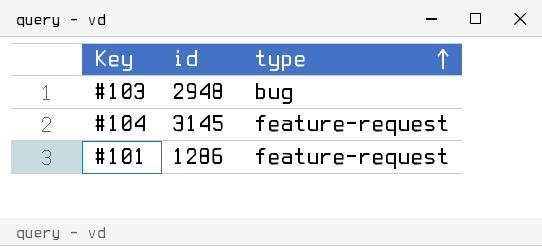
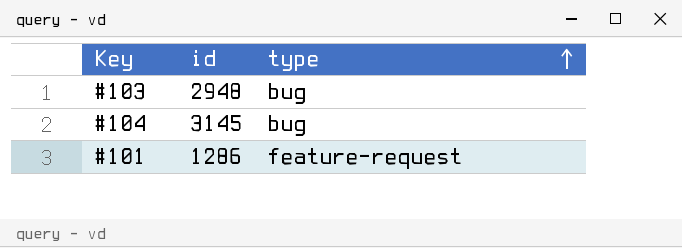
#104 | type: feature-request -> bug

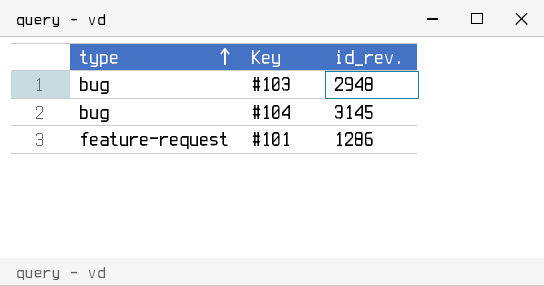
column type | position: 3 -> 1
column name: id -> id_rev.

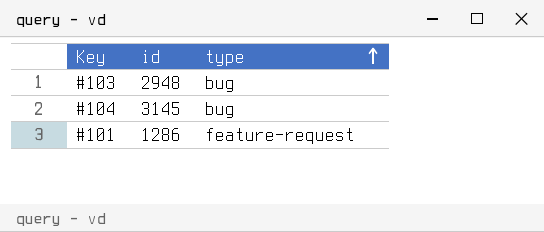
column name: id_rev. -> id
column type | position: 1 -> 3

